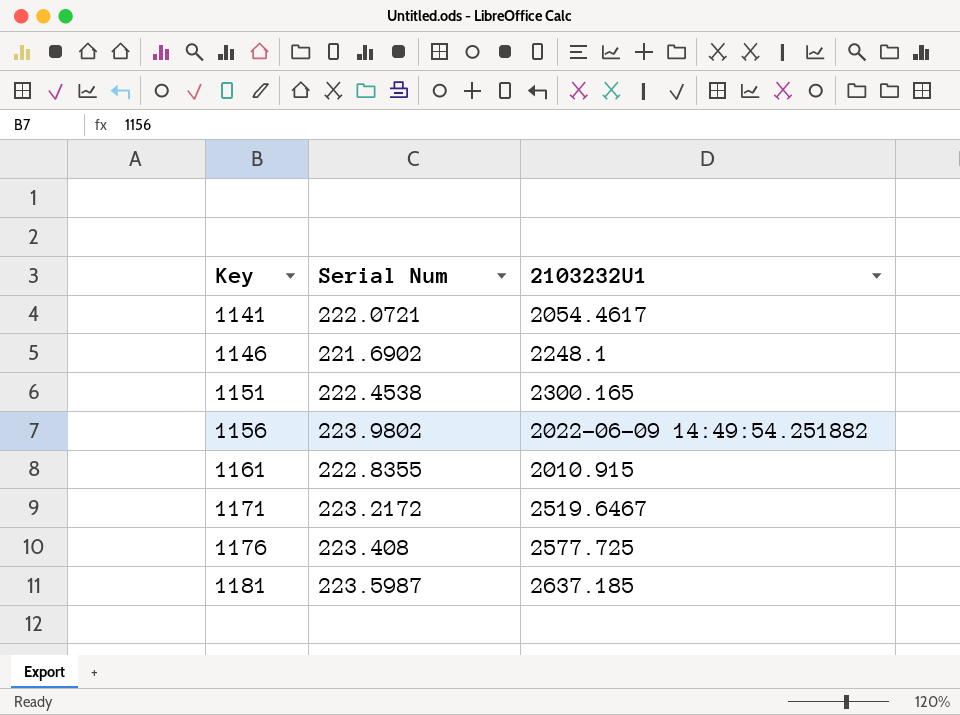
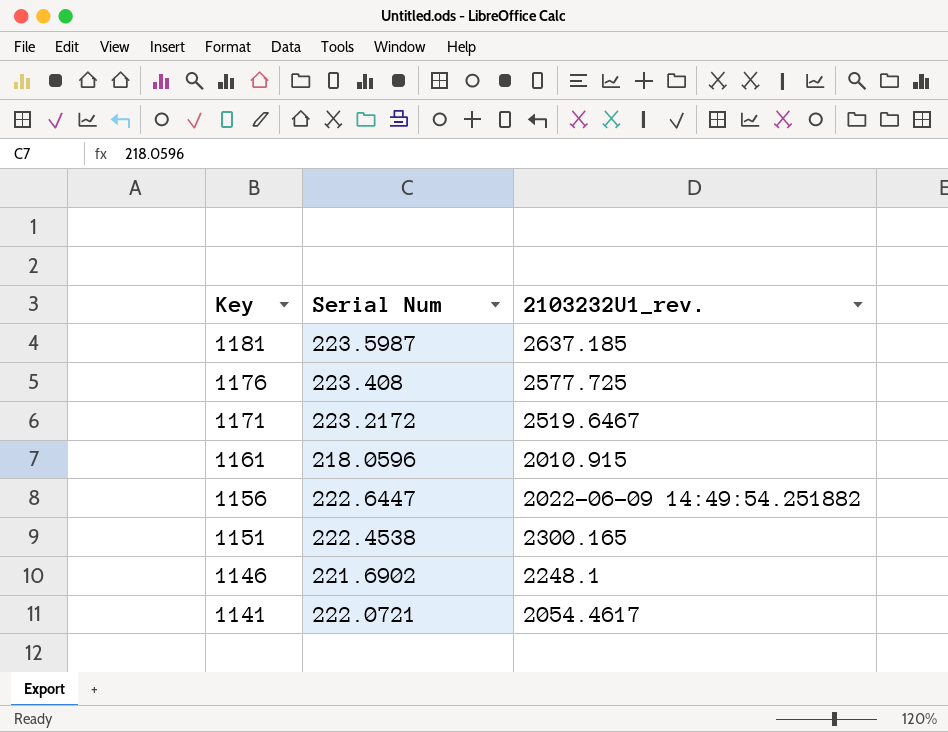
row order: Key ascending -> Key descending
column name: 2103232U1 -> 2103232U1_rev.
1161 | Serial Num: 222.8355 -> 218.0596
1156 | Serial Num: 223.9802 -> 222.6447

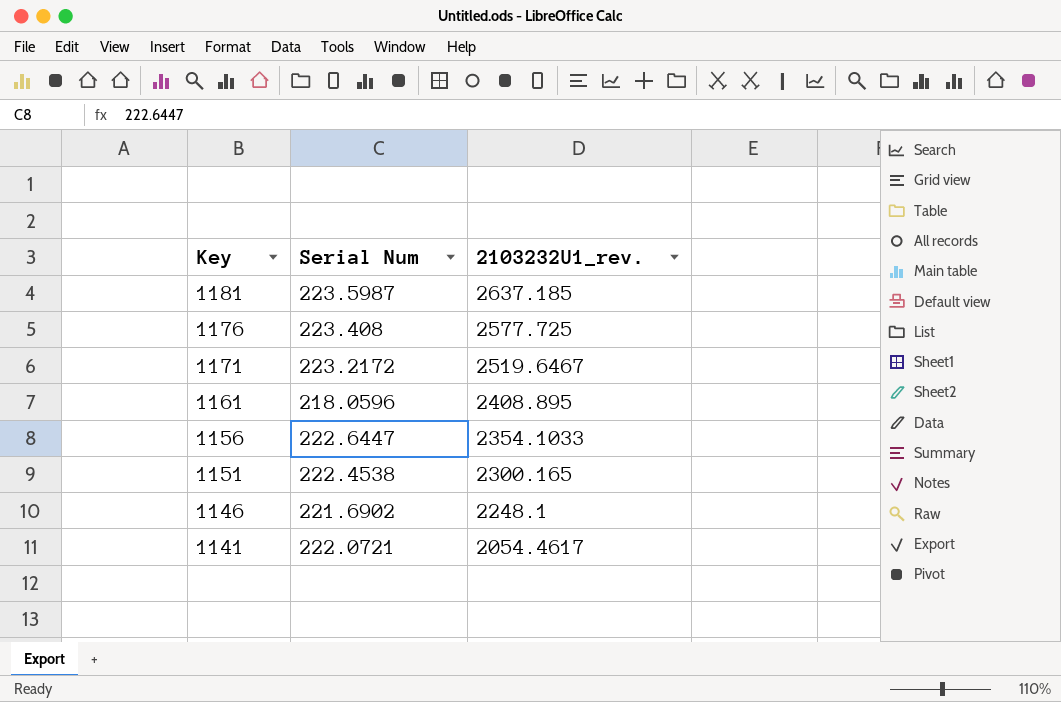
1161 | 2103232U1_rev.: 2010.915 -> 2408.895
1156 | 2103232U1_rev.: 2022-06-09 14:49:54.251882 -> 2354.1033

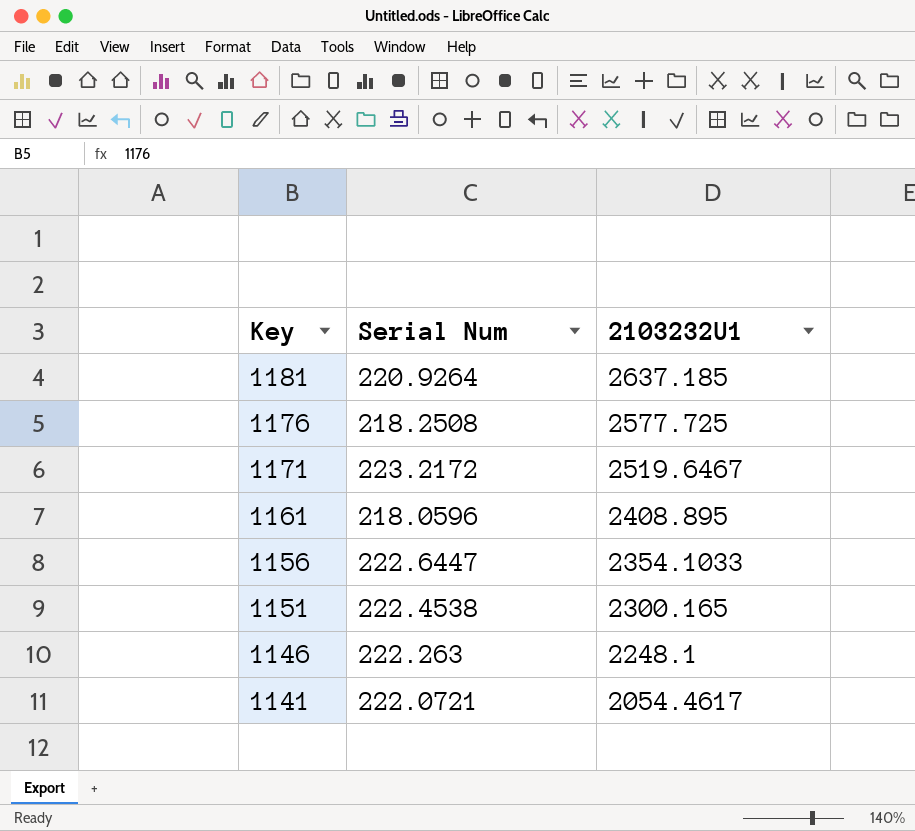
column name: 2103232U1_rev. -> 2103232U1
1181 | Serial Num: 223.5987 -> 220.9264
1176 | Serial Num: 223.408 -> 218.2508
1146 | Serial Num: 221.6902 -> 222.263

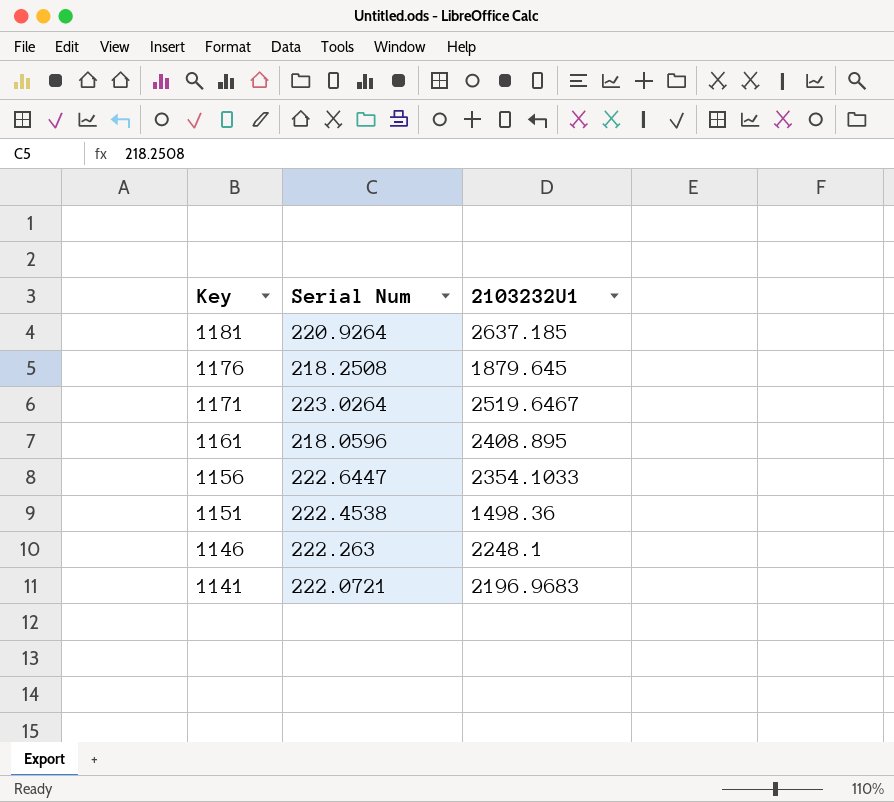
1176 | 2103232U1: 2577.725 -> 1879.645
1171 | Serial Num: 223.2172 -> 223.0264
1151 | 2103232U1: 2300.165 -> 1498.36
1141 | 2103232U1: 2054.4617 -> 2196.9683

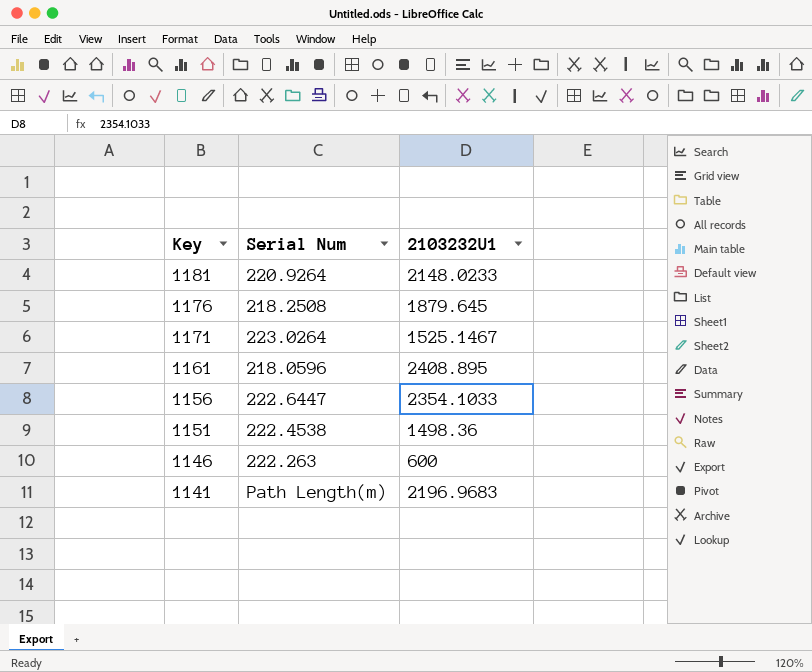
1181 | 2103232U1: 2637.185 -> 2148.0233
1171 | 2103232U1: 2519.6467 -> 1525.1467
1146 | 2103232U1: 2248.1 -> 600
1141 | Serial Num: 222.0721 -> Path Length(m)

